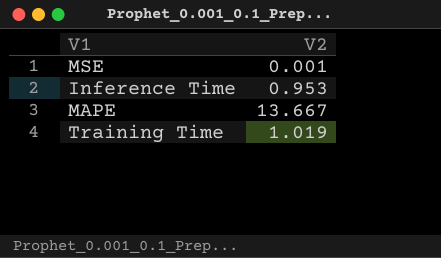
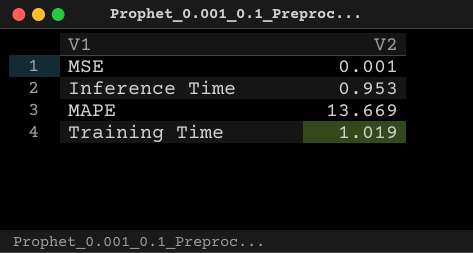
MAPE | V2: 13.667 -> 13.669

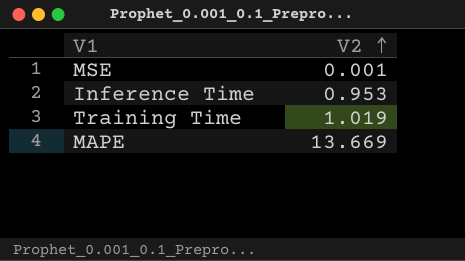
row order: none -> V2 ascending

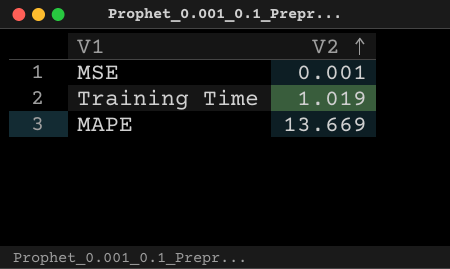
row Inference Time: 0.953 -> none

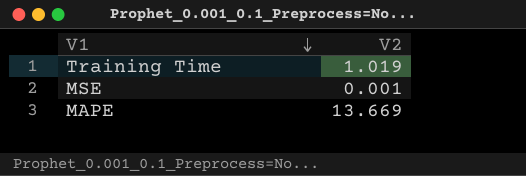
row order: V2 ascending -> V1 descending

